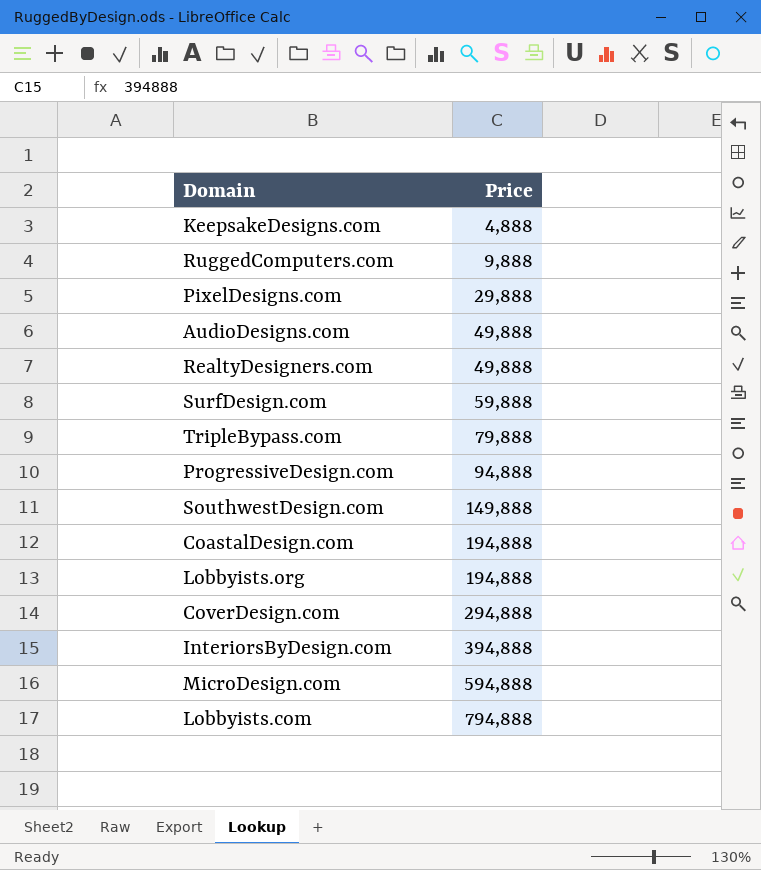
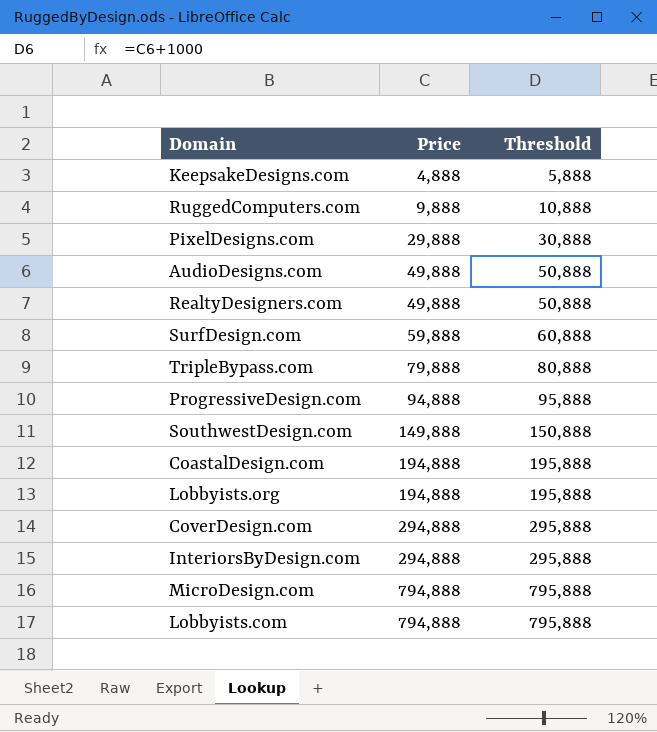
column Threshold | formula: none -> [Price] + 1000
InteriorsByDesign.com | Price: 394,888 -> 294,888
MicroDesign.com | Price: 594,888 -> 794,888

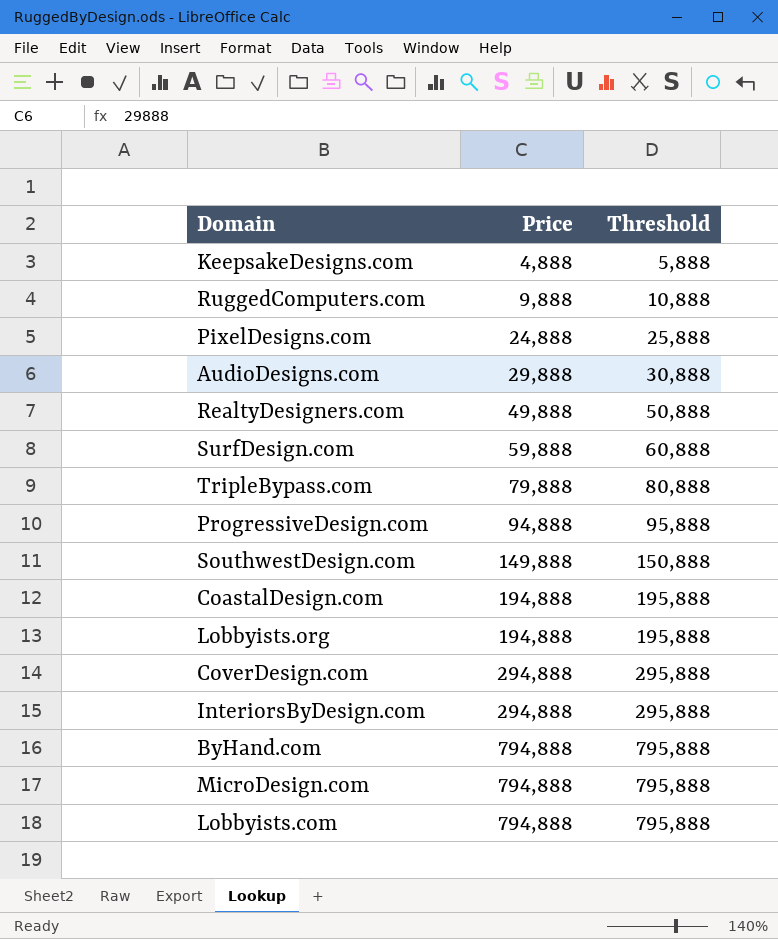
PixelDesigns.com | Price: 29,888 -> 24,888
PixelDesigns.com | Threshold: 30,888 -> 25,888
AudioDesigns.com | Price: 49,888 -> 29,888
AudioDesigns.com | Threshold: 50,888 -> 30,888
row ByHand.com: none -> 794,888 | 795,888

